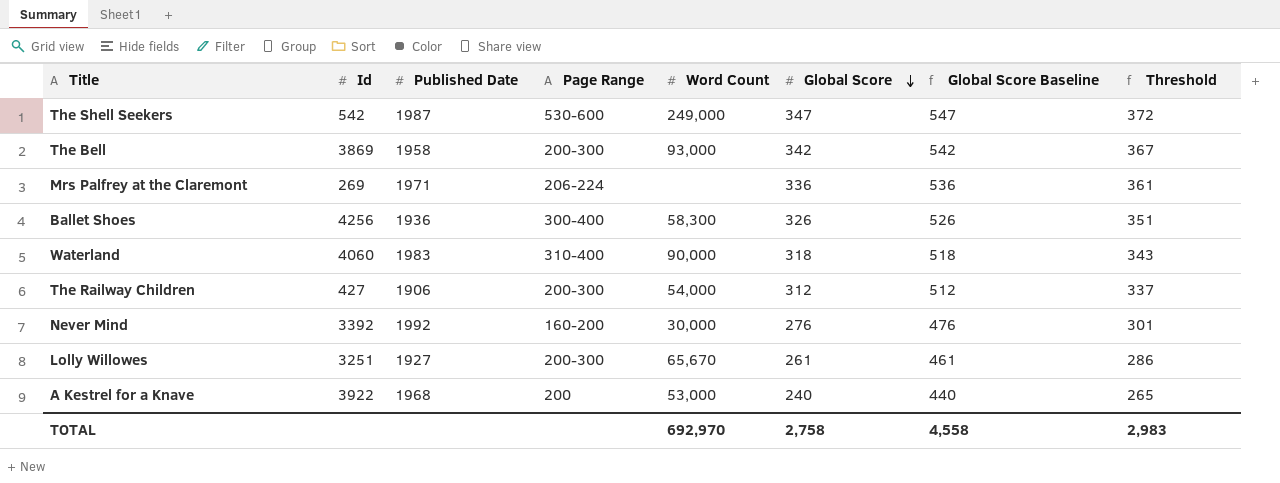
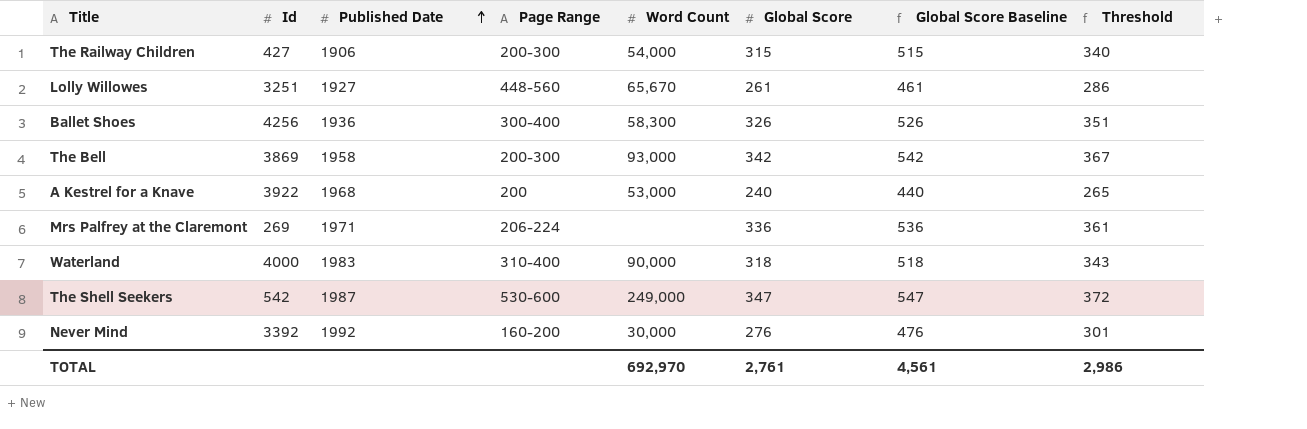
row order: Global Score descending -> Published Date ascending
The Railway Children | Global Score: 312 -> 315
The Railway Children | Global Score Baseline: 512 -> 515
The Railway Children | Threshold: 337 -> 340
Lolly Willowes | Page Range: 200-300 -> 448-560
Waterland | Id: 4060 -> 4000
TOTAL | Global Score: 2,758 -> 2,761
TOTAL | Global Score Baseline: 4,558 -> 4,561
TOTAL | Threshold: 2,983 -> 2,986

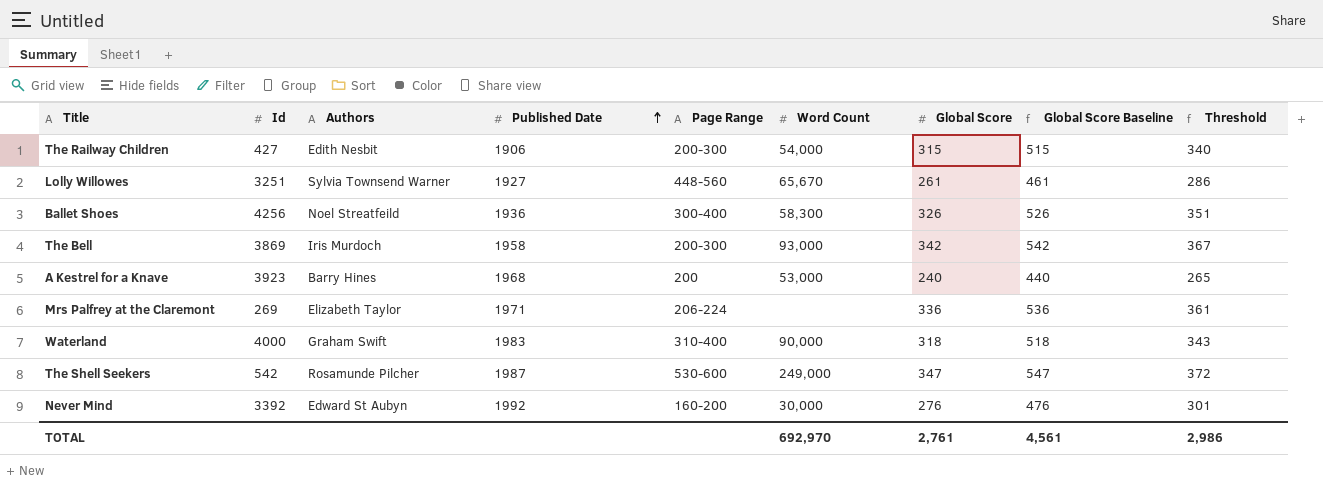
column Authors | position: none -> 3
A Kestrel for a Knave | Id: 3922 -> 3923

